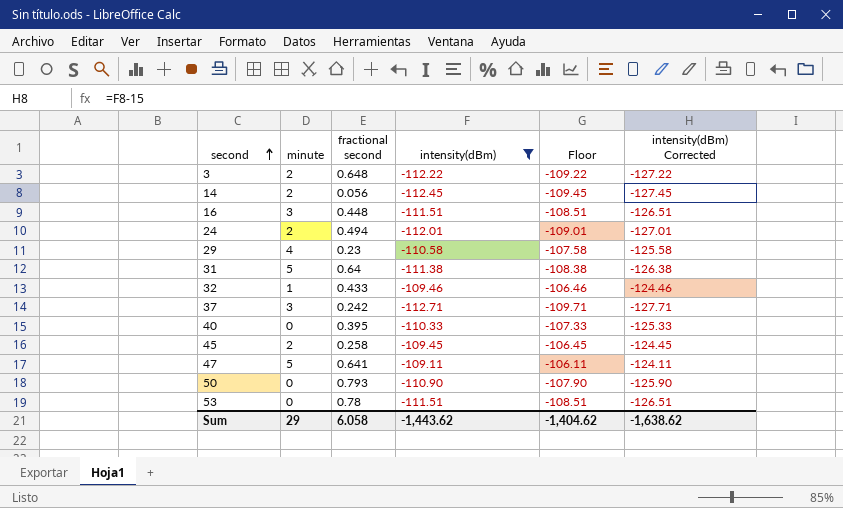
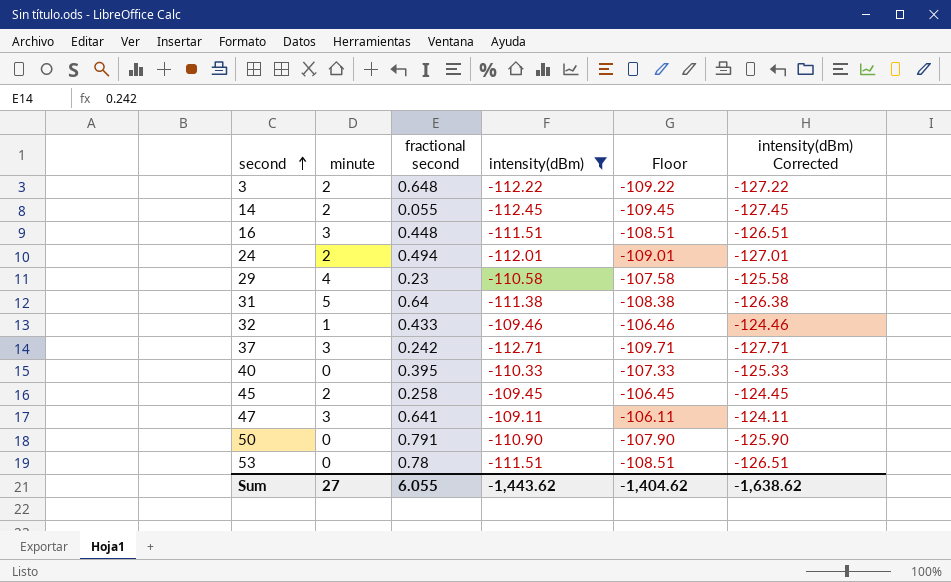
14 | fractional second: 0.056 -> 0.055
47 | minute: 5 -> 3
50 | fractional second: 0.793 -> 0.791
Sum | minute: 29 -> 27
Sum | fractional second: 6.058 -> 6.055

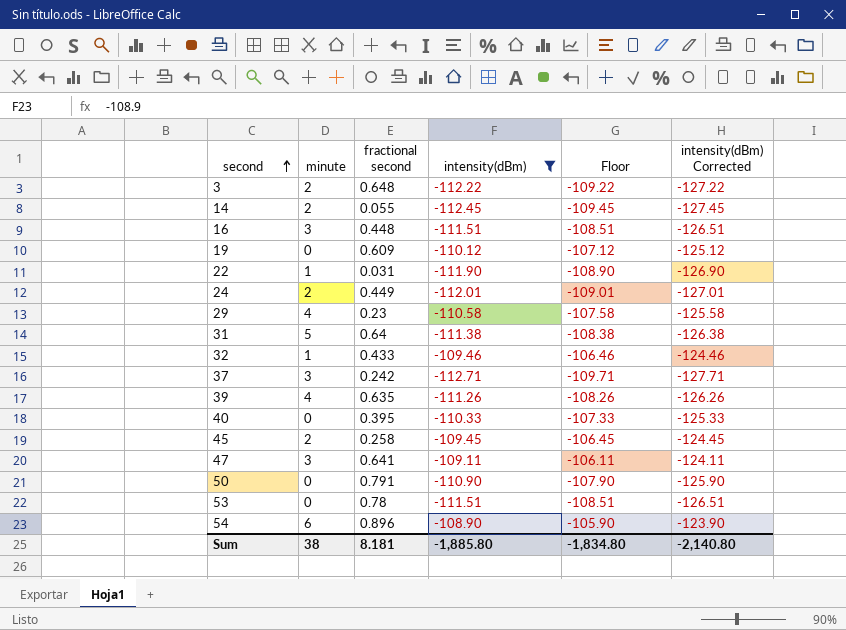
row 19: none -> 0 | 0.609 | -110.12 | -107.12 | -125.12
row 22: none -> 1 | 0.031 | -111.90 | -108.90 | -126.90
24 | fractional second: 0.494 -> 0.449
row 39: none -> 4 | 0.635 | -111.26 | -108.26 | -126.26
row 54: none -> 6 | 0.896 | -108.90 | -105.90 | -123.90
Sum | minute: 27 -> 38
Sum | fractional second: 6.055 -> 8.181
Sum | intensity(dBm): -1,443.62 -> -1,885.80
Sum | Floor: -1,404.62 -> -1,834.80
Sum | intensity(dBm) Corrected: -1,638.62 -> -2,140.80

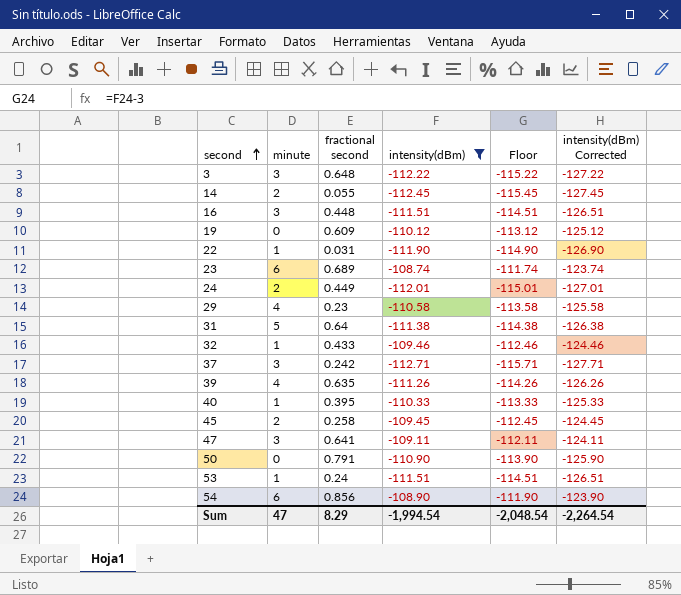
column Floor | formula: [intensity(dBm)] + 3 -> [intensity(dBm)] - 3
3 | minute: 2 -> 3
row 23: none -> 6 | 0.689 | -108.74 | -111.74 | -123.74
40 | minute: 0 -> 1
53 | minute: 0 -> 1
53 | fractional second: 0.78 -> 0.24
54 | fractional second: 0.896 -> 0.856
Sum | minute: 38 -> 47
Sum | fractional second: 8.181 -> 8.29
Sum | intensity(dBm): -1,885.80 -> -1,994.54
Sum | Floor: -1,834.80 -> -2,048.54
Sum | intensity(dBm) Corrected: -2,140.80 -> -2,264.54

